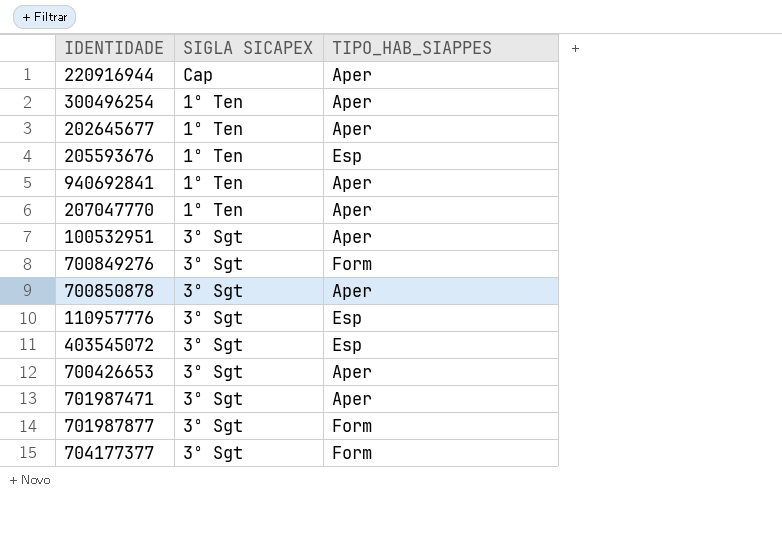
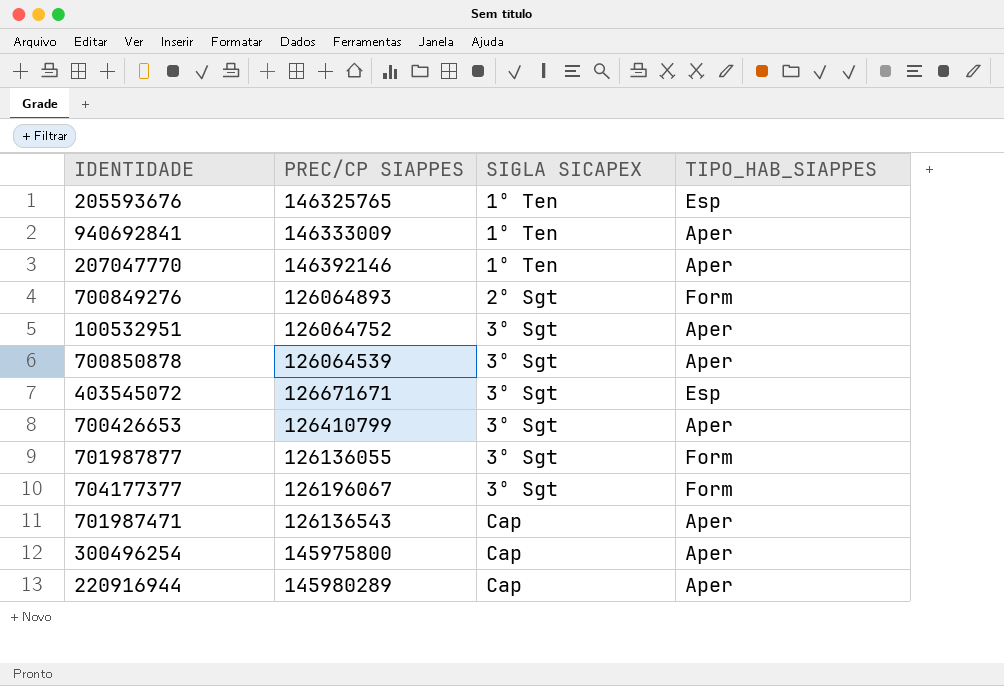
row order: none -> SIGLA SICAPEX ascending
column PREC/CP SIAPPES | position: none -> 2
row 202645677: 1º Ten | Aper -> none
row 110957776: 3º Sgt | Esp -> none
700849276 | SIGLA SICAPEX: 3º Sgt -> 2º Sgt
701987471 | SIGLA SICAPEX: 3º Sgt -> Cap
300496254 | SIGLA SICAPEX: 1º Ten -> Cap

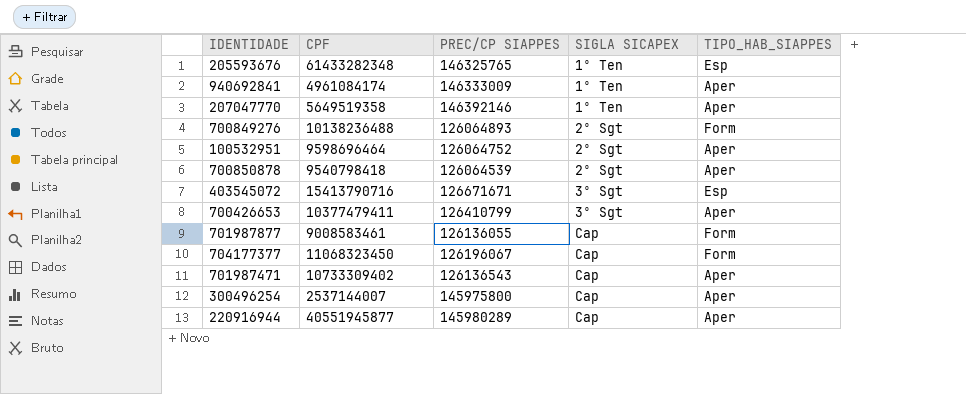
column CPF | position: none -> 2
100532951 | SIGLA SICAPEX: 3º Sgt -> 2º Sgt
700850878 | SIGLA SICAPEX: 3º Sgt -> 2º Sgt
701987877 | SIGLA SICAPEX: 3º Sgt -> Cap
704177377 | SIGLA SICAPEX: 3º Sgt -> Cap

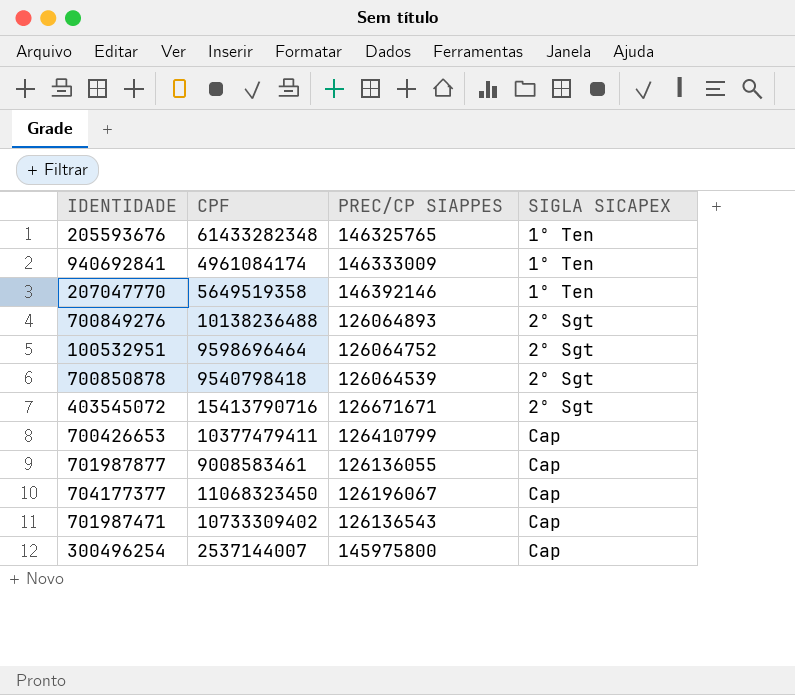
column TIPO_HAB_SIAPPES | position: 5 -> none
row 220916944: 40551945877 | 145980289 | Cap | Aper -> none
403545072 | SIGLA SICAPEX: 3º Sgt -> 2º Sgt
700426653 | SIGLA SICAPEX: 3º Sgt -> Cap

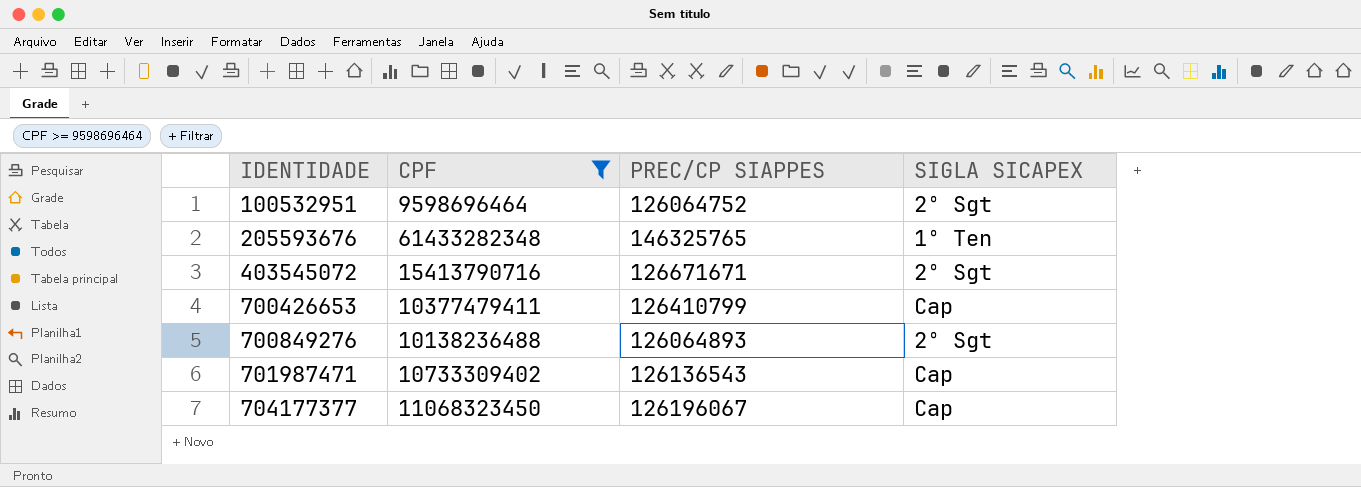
filter: none -> CPF >= 9598696464
row order: SIGLA SICAPEX ascending -> IDENTIDADE ascending

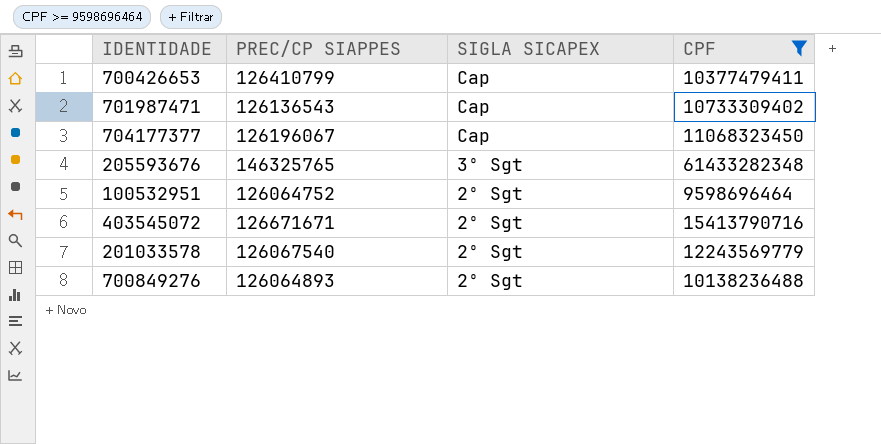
row order: IDENTIDADE ascending -> SIGLA SICAPEX descending
column CPF | position: 2 -> 4
205593676 | SIGLA SICAPEX: 1º Ten -> 3º Sgt
row 201033578: none -> 126067540 | 2º Sgt | 12243569779

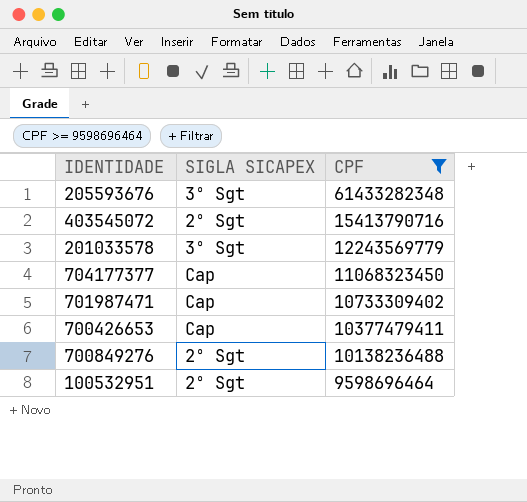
row order: SIGLA SICAPEX descending -> CPF descending
column PREC/CP SIAPPES | position: 2 -> none
201033578 | SIGLA SICAPEX: 2º Sgt -> 3º Sgt

